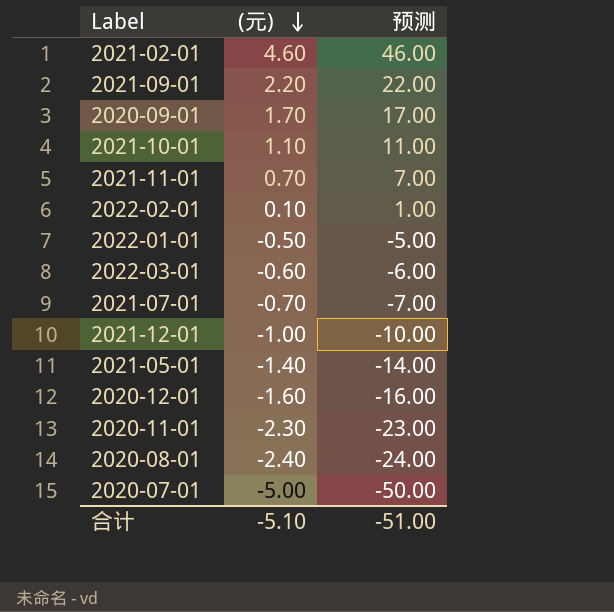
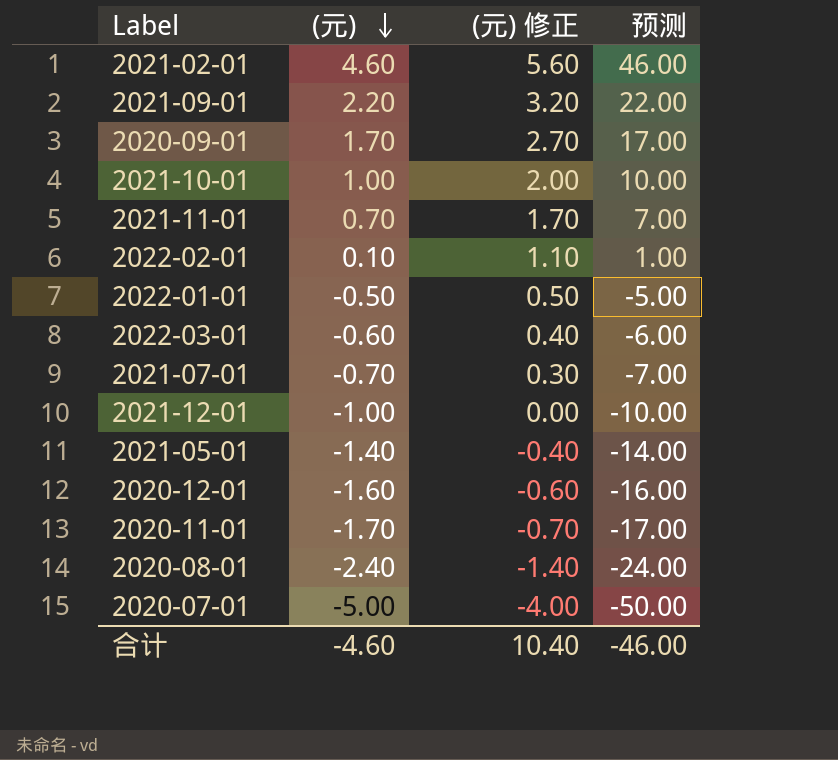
column (元) 修正 | formula: none -> [(元)] + 1
2021-10-01 | (元): 1.10 -> 1.00
2021-10-01 | 预测: 11.00 -> 10.00
2020-11-01 | (元): -2.30 -> -1.70
2020-11-01 | 预测: -23.00 -> -17.00
合计 | (元): -5.10 -> -4.60
合计 | 预测: -51.00 -> -46.00

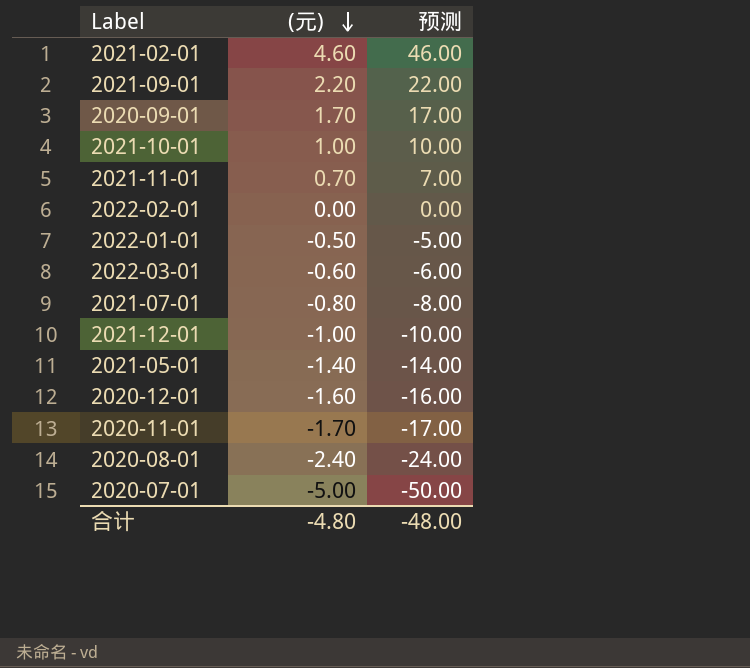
column (元) 修正 | formula: [(元)] + 1 -> none
2022-02-01 | (元): 0.10 -> 0.00
2022-02-01 | 预测: 1.00 -> 0.00
2021-07-01 | (元): -0.70 -> -0.80
2021-07-01 | 预测: -7.00 -> -8.00
合计 | (元): -4.60 -> -4.80
合计 | 预测: -46.00 -> -48.00

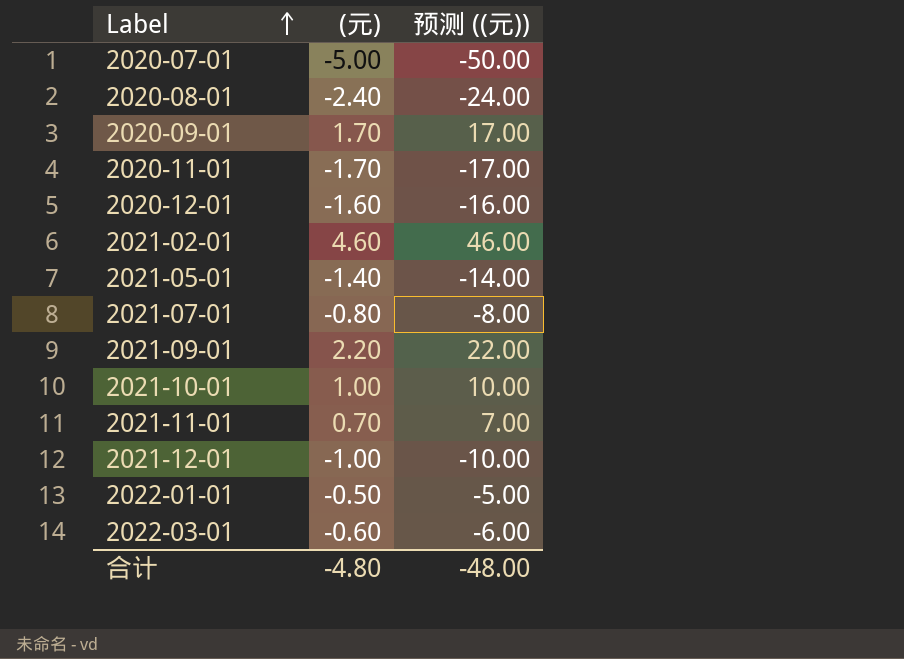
row order: (元) descending -> Label ascending
column name: 预测 -> 预测 ((元))
row 2022-02-01: 0.00 | 0.00 -> none

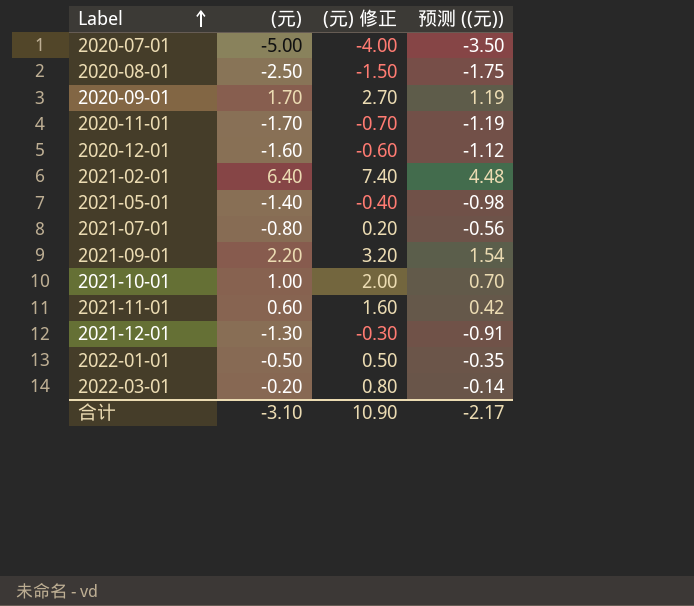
column (元) 修正 | formula: none -> [(元)] + 1
column 预测 ((元)) | formula: [(元)] * 10 -> [(元)] * 0.7
2020-08-01 | (元): -2.40 -> -2.50
2021-02-01 | (元): 4.60 -> 6.40
2021-11-01 | (元): 0.70 -> 0.60
2021-12-01 | (元): -1.00 -> -1.30
2022-03-01 | (元): -0.60 -> -0.20
合计 | (元): -4.80 -> -3.10
合计 | 预测 ((元)): -48.00 -> -2.17

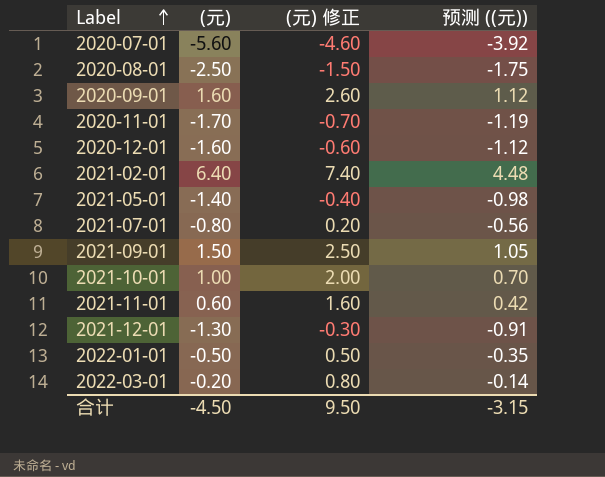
2020-07-01 | (元): -5.00 -> -5.60
2020-07-01 | (元) 修正: -4.00 -> -4.60
2020-07-01 | 预测 ((元)): -3.50 -> -3.92
2020-09-01 | (元): 1.70 -> 1.60
2020-09-01 | (元) 修正: 2.70 -> 2.60
2020-09-01 | 预测 ((元)): 1.19 -> 1.12
2021-09-01 | (元): 2.20 -> 1.50
2021-09-01 | (元) 修正: 3.20 -> 2.50
2021-09-01 | 预测 ((元)): 1.54 -> 1.05
合计 | (元): -3.10 -> -4.50
合计 | (元) 修正: 10.90 -> 9.50
合计 | 预测 ((元)): -2.17 -> -3.15

